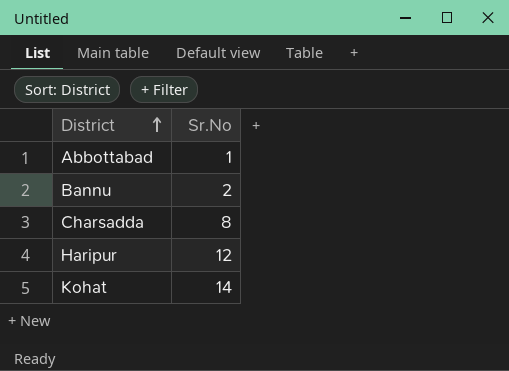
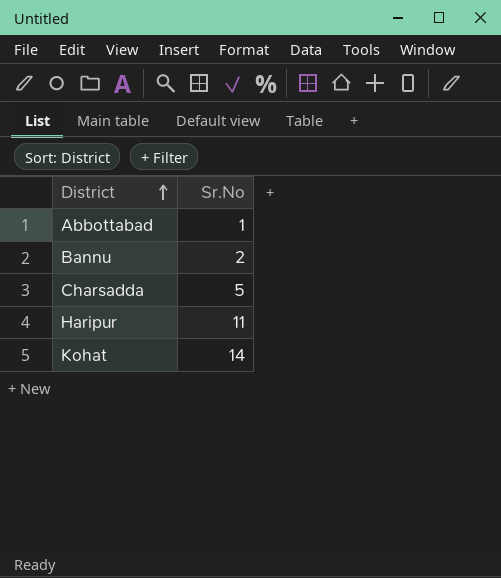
Charsadda | Sr.No: 8 -> 5
Haripur | Sr.No: 12 -> 11

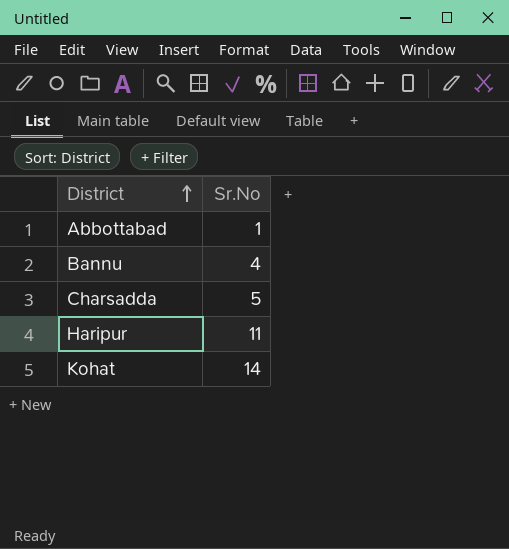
Bannu | Sr.No: 2 -> 4

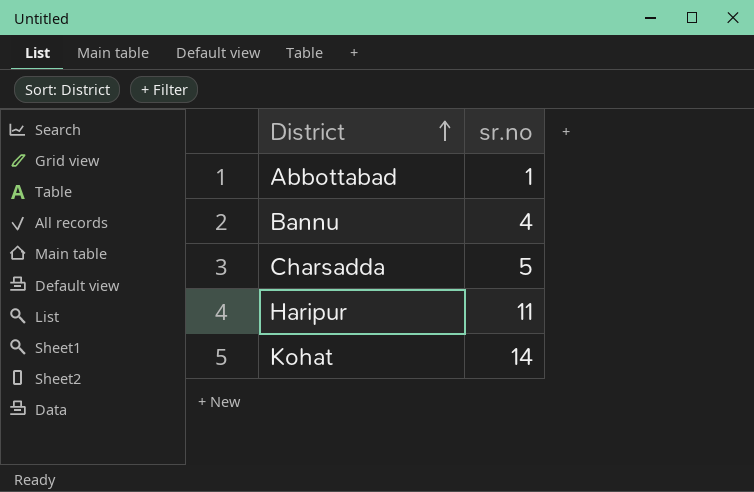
column name: Sr.No -> sr.no

